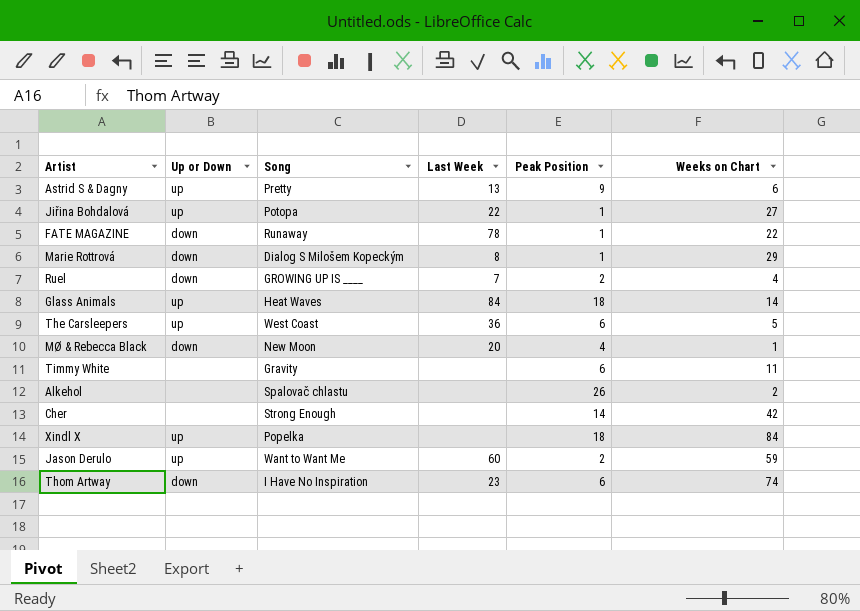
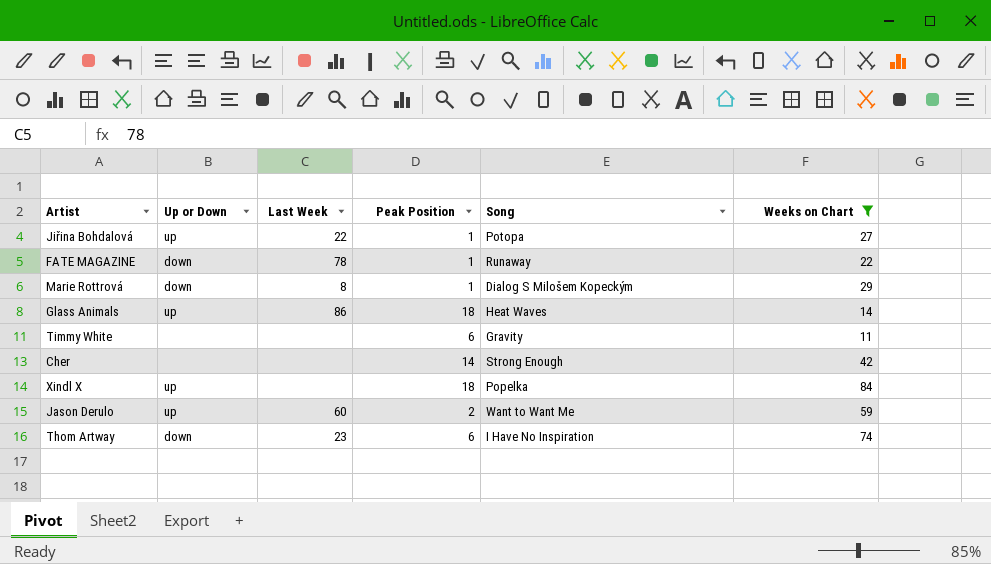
filter: none -> Weeks on Chart >= 11
column Song | position: 3 -> 5
Glass Animals | Last Week: 84 -> 86

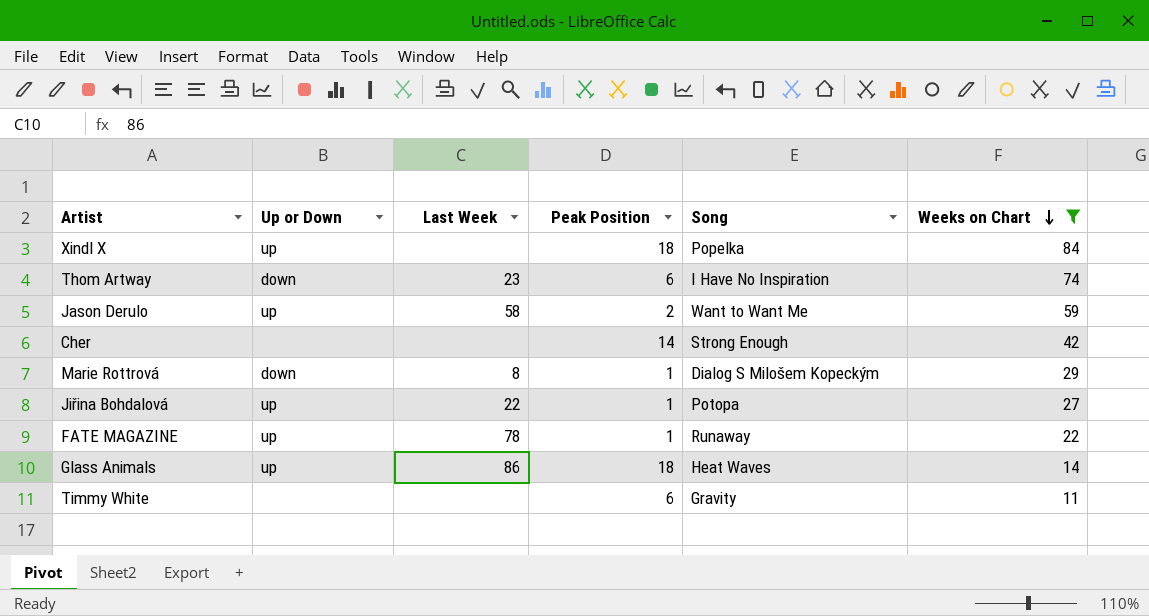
row order: none -> Weeks on Chart descending
Jason Derulo | Last Week: 60 -> 58
FATE MAGAZINE | Up or Down: down -> up

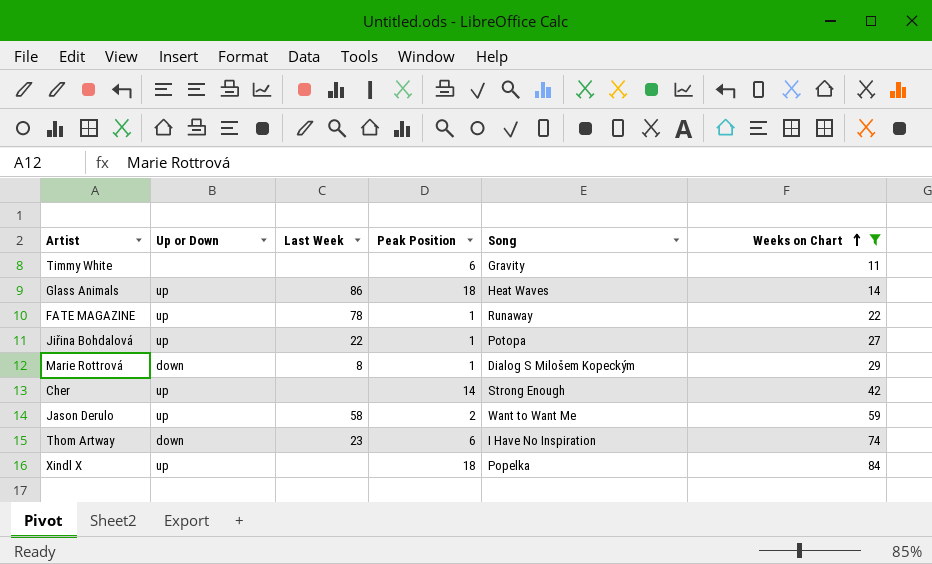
row order: Weeks on Chart descending -> Weeks on Chart ascending
Cher | Up or Down: none -> up

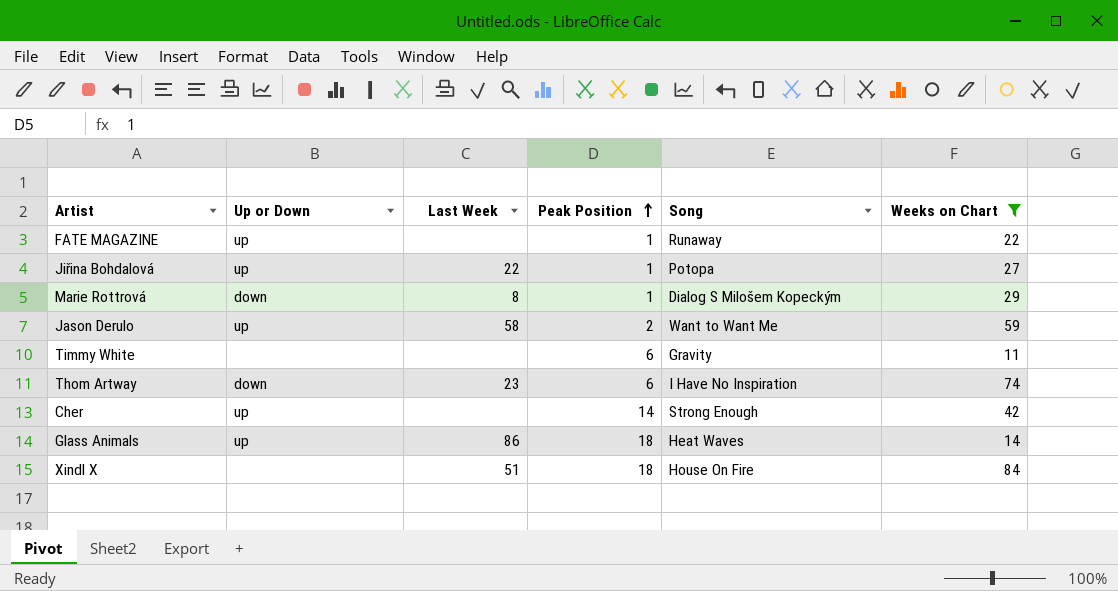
row order: Weeks on Chart ascending -> Peak Position ascending
FATE MAGAZINE | Last Week: 78 -> none
Xindl X | Up or Down: up -> none
Xindl X | Last Week: none -> 51
Xindl X | Song: Popelka -> House On Fire

